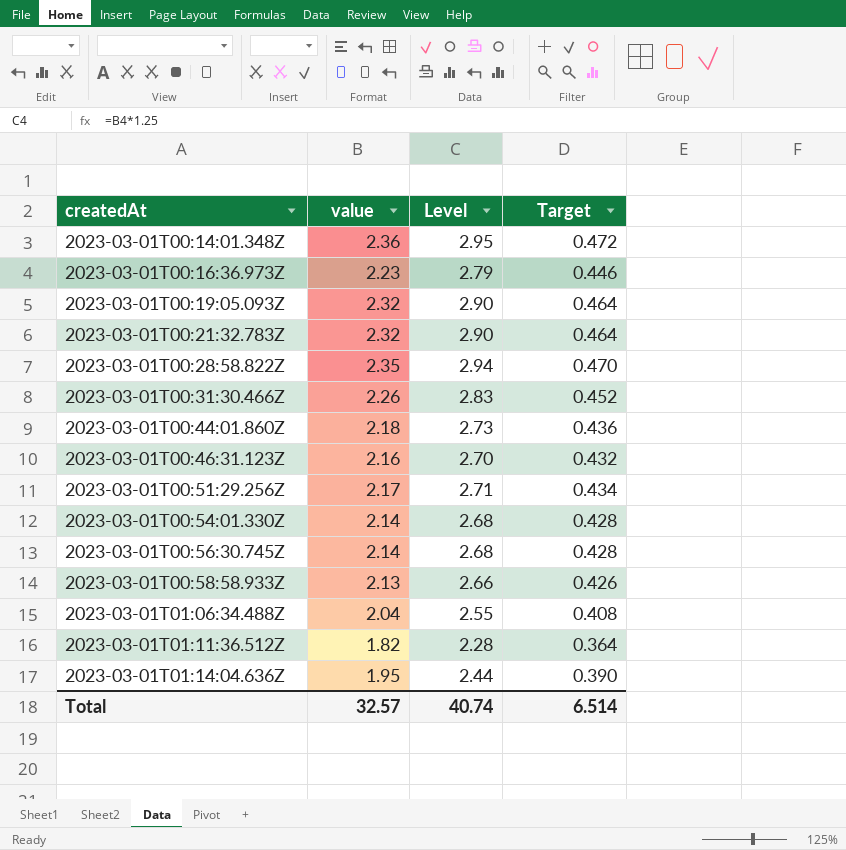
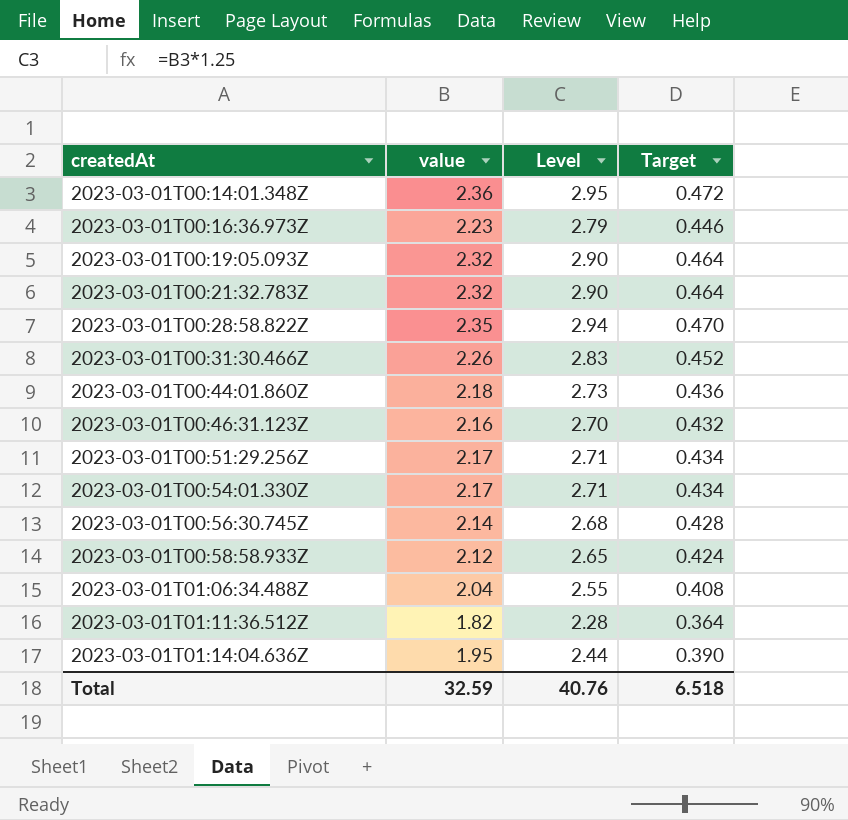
2023-03-01T00:54:01.330Z | value: 2.14 -> 2.17
2023-03-01T00:54:01.330Z | Level: 2.68 -> 2.71
2023-03-01T00:54:01.330Z | Target: 0.428 -> 0.434
2023-03-01T00:58:58.933Z | value: 2.13 -> 2.12
2023-03-01T00:58:58.933Z | Level: 2.66 -> 2.65
2023-03-01T00:58:58.933Z | Target: 0.426 -> 0.424
Total | value: 32.57 -> 32.59
Total | Level: 40.74 -> 40.76
Total | Target: 6.514 -> 6.518

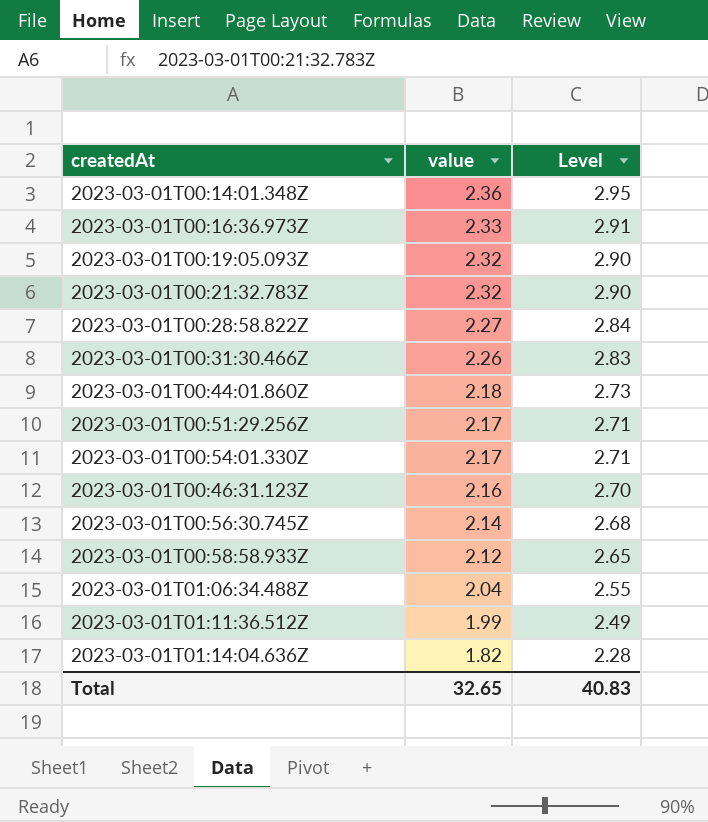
row order: createdAt ascending -> value descending
column Target | formula: [value] * 0.2 -> none
2023-03-01T00:16:36.973Z | value: 2.23 -> 2.33
2023-03-01T00:16:36.973Z | Level: 2.79 -> 2.91
2023-03-01T00:28:58.822Z | value: 2.35 -> 2.27
2023-03-01T00:28:58.822Z | Level: 2.94 -> 2.84
2023-03-01T01:11:36.512Z | value: 1.82 -> 1.99
2023-03-01T01:11:36.512Z | Level: 2.28 -> 2.49
2023-03-01T01:14:04.636Z | value: 1.95 -> 1.82
2023-03-01T01:14:04.636Z | Level: 2.44 -> 2.28
Total | value: 32.59 -> 32.65
Total | Level: 40.76 -> 40.83

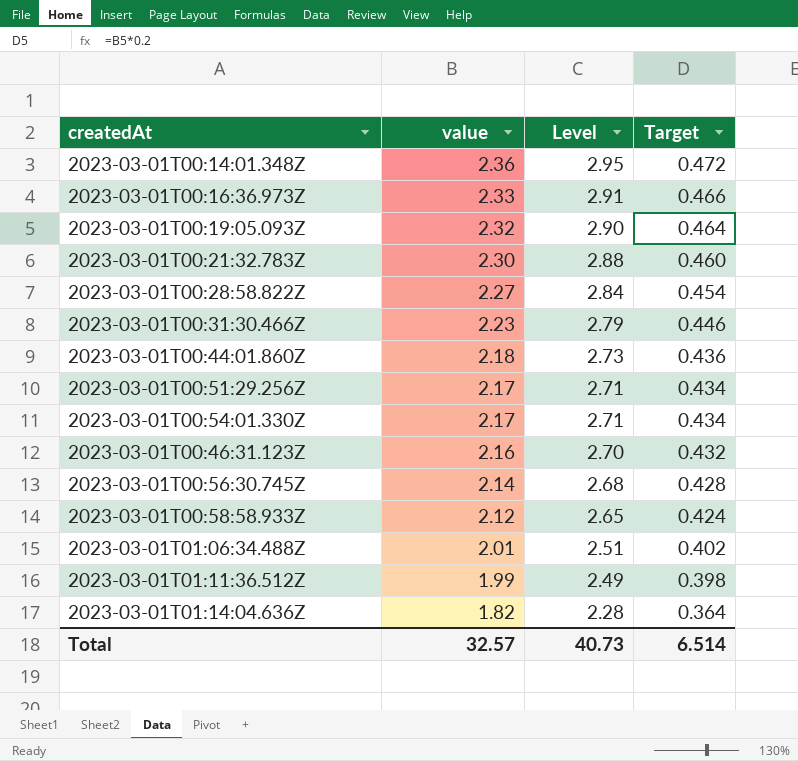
column Target | formula: none -> [value] * 0.2
2023-03-01T00:21:32.783Z | value: 2.32 -> 2.30
2023-03-01T00:21:32.783Z | Level: 2.90 -> 2.88
2023-03-01T00:31:30.466Z | value: 2.26 -> 2.23
2023-03-01T00:31:30.466Z | Level: 2.83 -> 2.79
2023-03-01T01:06:34.488Z | value: 2.04 -> 2.01
2023-03-01T01:06:34.488Z | Level: 2.55 -> 2.51
Total | value: 32.65 -> 32.57
Total | Level: 40.83 -> 40.73

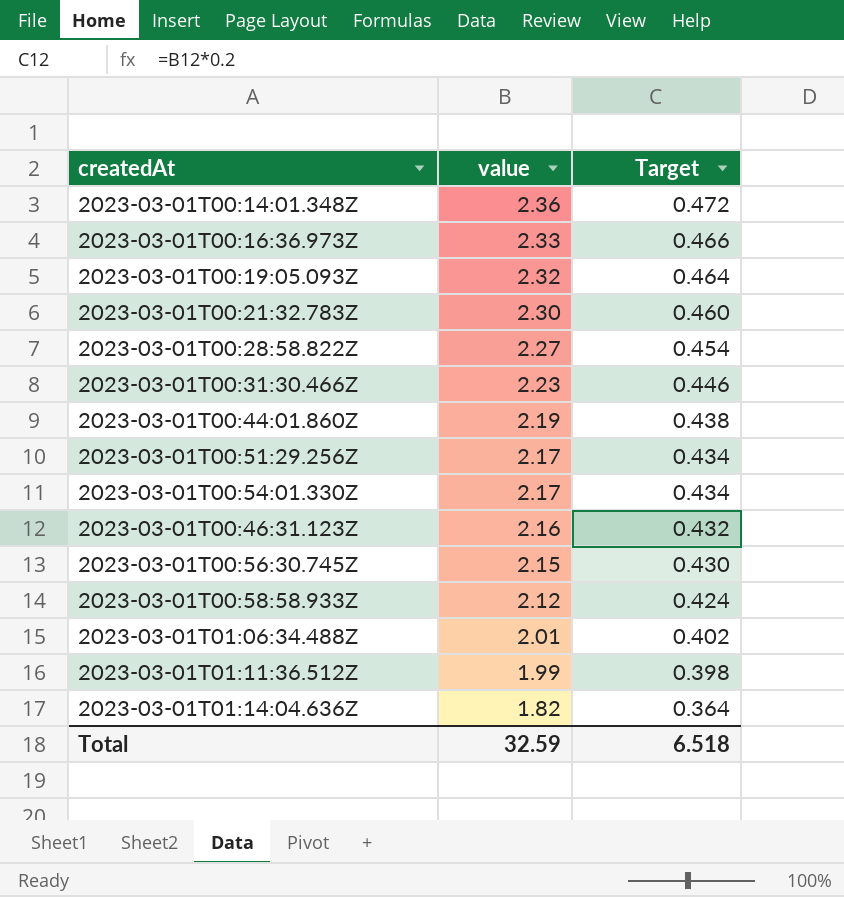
column Level | formula: [value] * 1.25 -> none
2023-03-01T00:44:01.860Z | value: 2.18 -> 2.19
2023-03-01T00:44:01.860Z | Target: 0.436 -> 0.438
2023-03-01T00:56:30.745Z | value: 2.14 -> 2.15
2023-03-01T00:56:30.745Z | Target: 0.428 -> 0.430
Total | value: 32.57 -> 32.59
Total | Target: 6.514 -> 6.518

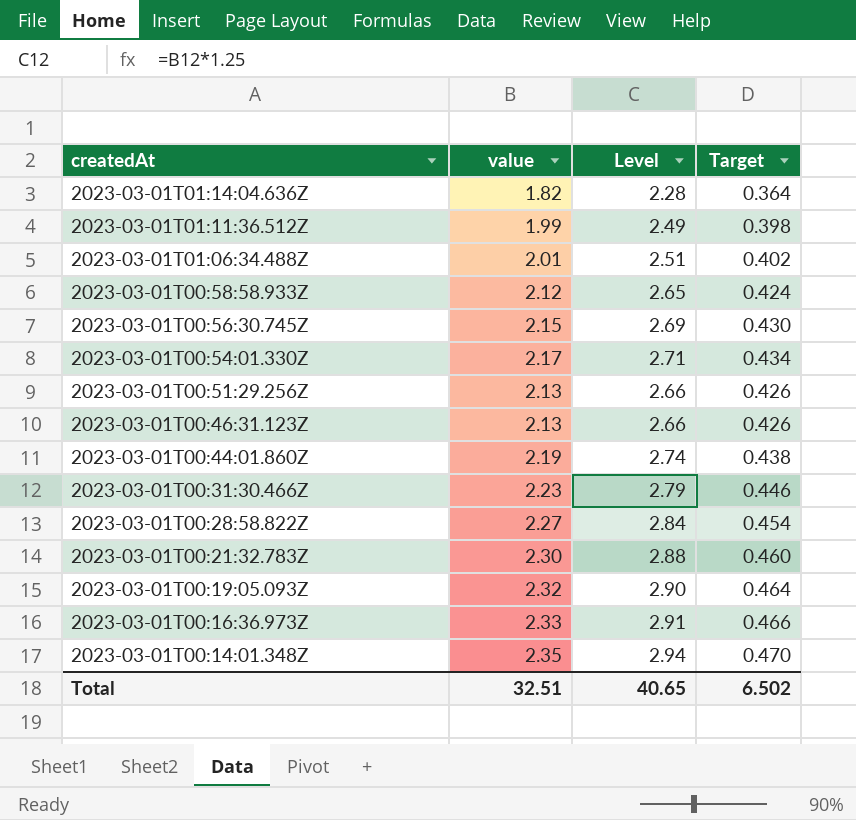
row order: value descending -> createdAt descending
column Level | formula: none -> [value] * 1.25
2023-03-01T00:51:29.256Z | value: 2.17 -> 2.13
2023-03-01T00:51:29.256Z | Target: 0.434 -> 0.426
2023-03-01T00:46:31.123Z | value: 2.16 -> 2.13
2023-03-01T00:46:31.123Z | Target: 0.432 -> 0.426
2023-03-01T00:14:01.348Z | value: 2.36 -> 2.35
2023-03-01T00:14:01.348Z | Target: 0.472 -> 0.470
Total | value: 32.59 -> 32.51
Total | Target: 6.518 -> 6.502

